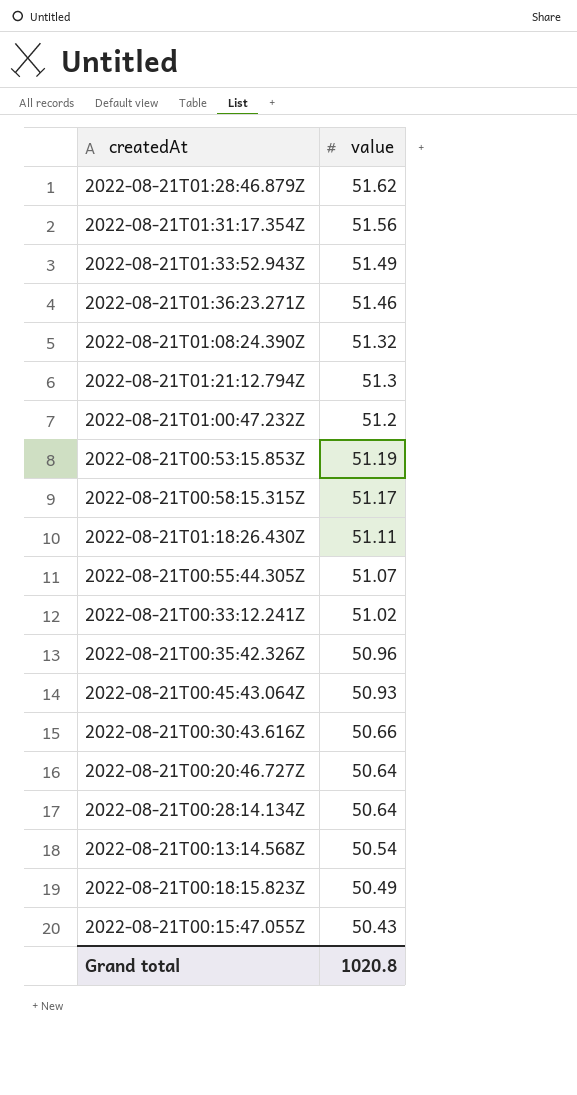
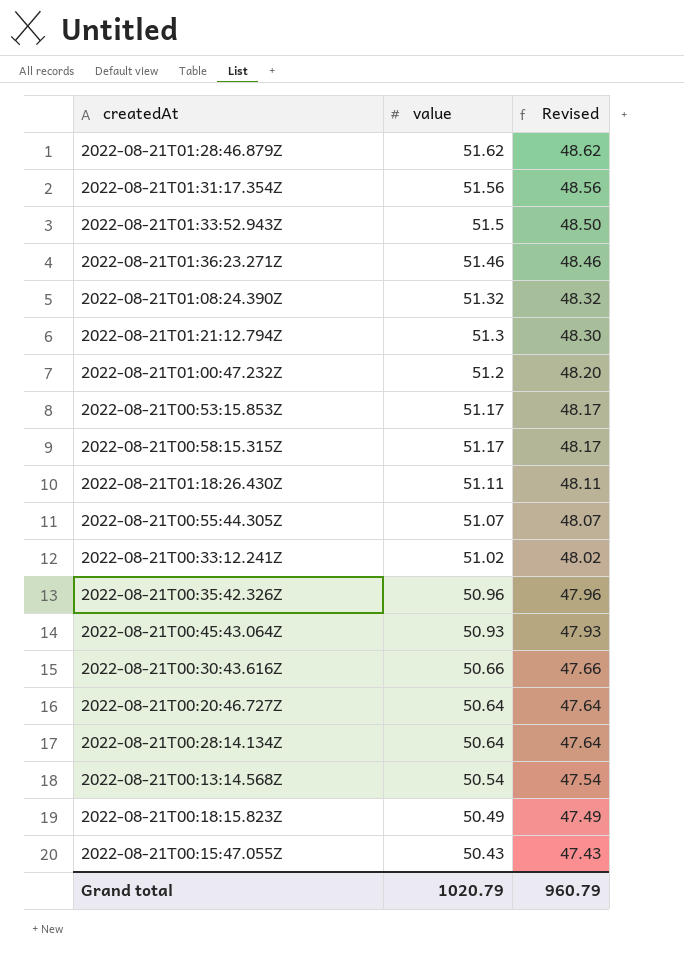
column Revised | formula: none -> [value] - 3
2022-08-21T01:33:52.943Z | value: 51.49 -> 51.5
2022-08-21T00:53:15.853Z | value: 51.19 -> 51.17
Grand total | value: 1020.8 -> 1020.79

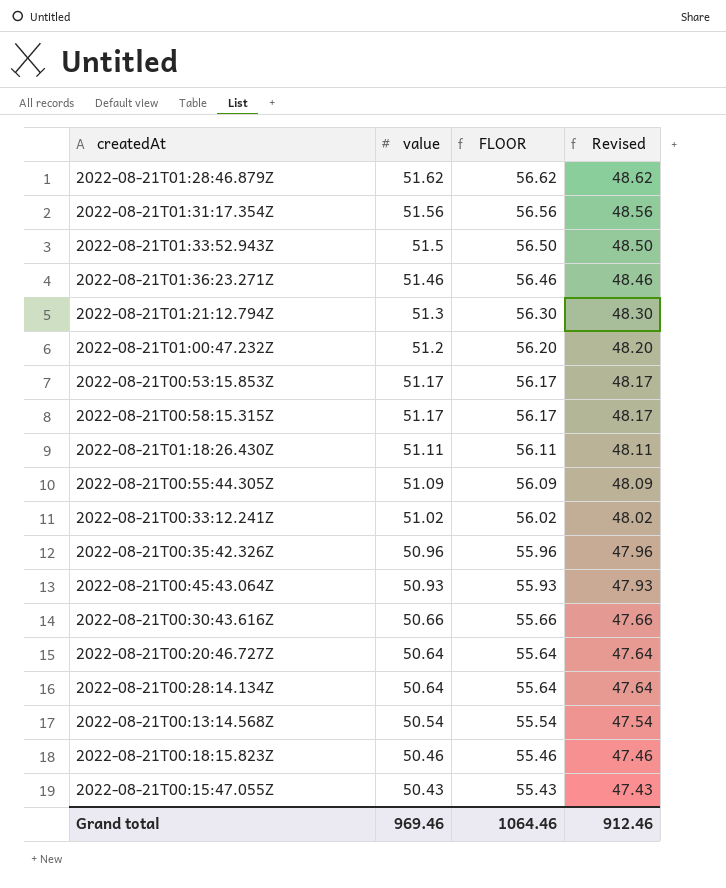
column FLOOR | formula: none -> [value] + 5
row 2022-08-21T01:08:24.390Z: 51.32 | 48.32 -> none
2022-08-21T00:55:44.305Z | value: 51.07 -> 51.09
2022-08-21T00:55:44.305Z | Revised: 48.07 -> 48.09
2022-08-21T00:18:15.823Z | value: 50.49 -> 50.46
2022-08-21T00:18:15.823Z | Revised: 47.49 -> 47.46
Grand total | value: 1020.79 -> 969.46
Grand total | Revised: 960.79 -> 912.46

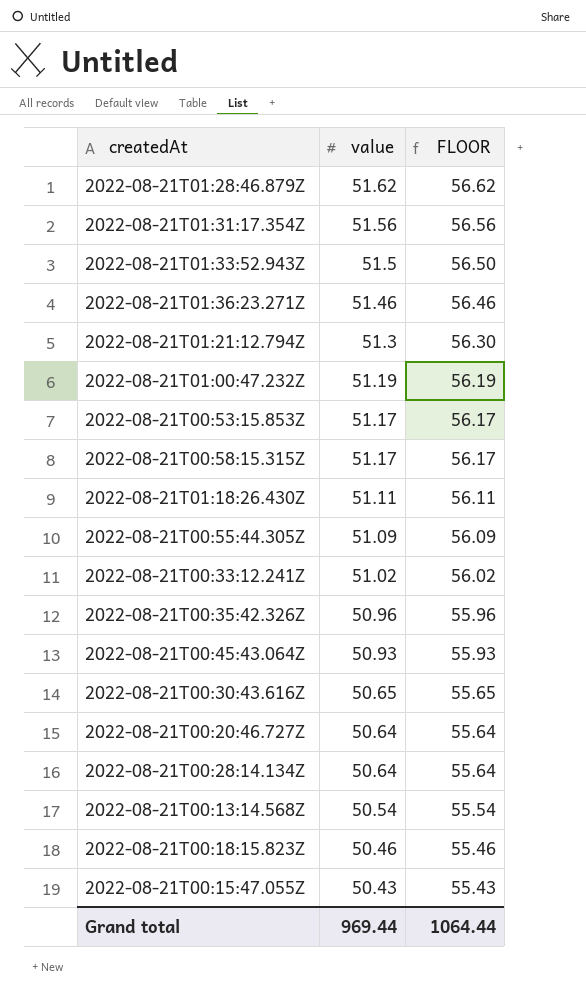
column Revised | formula: [value] - 3 -> none
2022-08-21T01:00:47.232Z | value: 51.2 -> 51.19
2022-08-21T01:00:47.232Z | FLOOR: 56.20 -> 56.19
2022-08-21T00:30:43.616Z | value: 50.66 -> 50.65
2022-08-21T00:30:43.616Z | FLOOR: 55.66 -> 55.65
Grand total | value: 969.46 -> 969.44
Grand total | FLOOR: 1064.46 -> 1064.44

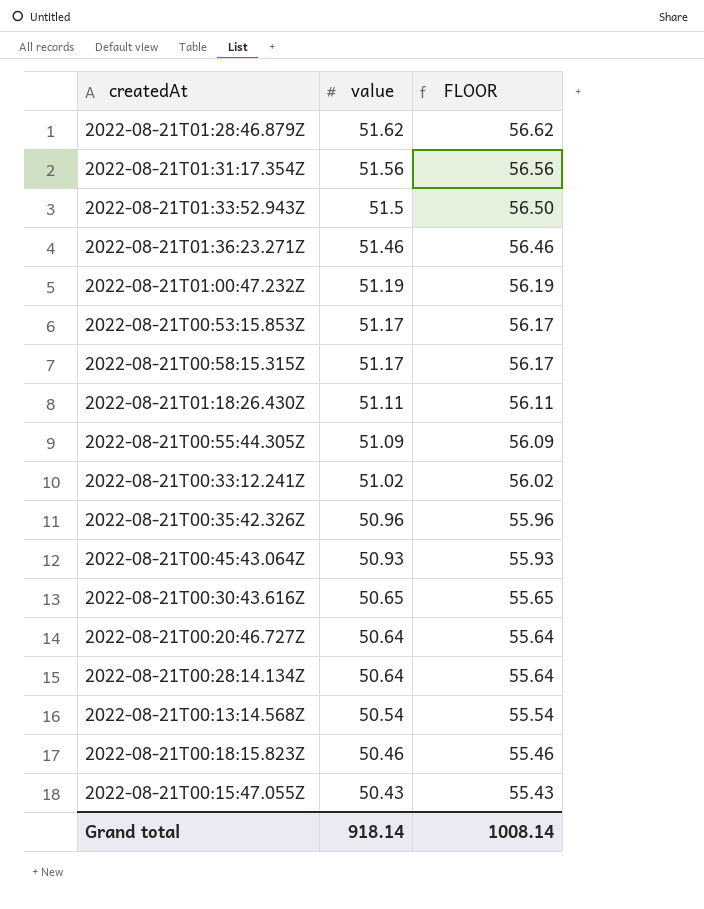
row 2022-08-21T01:21:12.794Z: 51.3 | 56.30 -> none
Grand total | value: 969.44 -> 918.14
Grand total | FLOOR: 1064.44 -> 1008.14

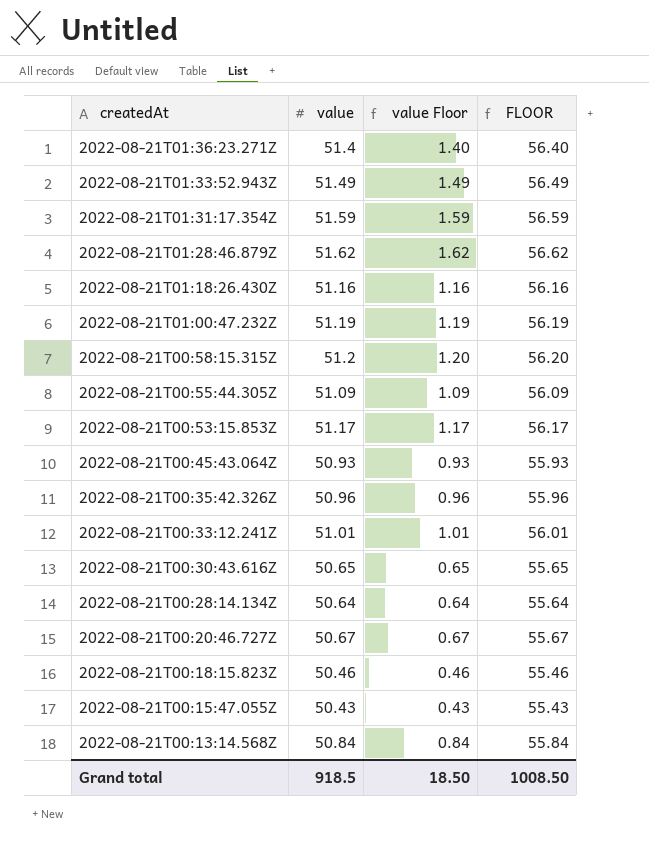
row order: value descending -> createdAt descending
column value Floor | formula: none -> [value] - 50
2022-08-21T01:36:23.271Z | value: 51.46 -> 51.4
2022-08-21T01:36:23.271Z | FLOOR: 56.46 -> 56.40
2022-08-21T01:33:52.943Z | value: 51.5 -> 51.49
2022-08-21T01:33:52.943Z | FLOOR: 56.50 -> 56.49
2022-08-21T01:31:17.354Z | value: 51.56 -> 51.59
2022-08-21T01:31:17.354Z | FLOOR: 56.56 -> 56.59
2022-08-21T01:18:26.430Z | value: 51.11 -> 51.16
2022-08-21T01:18:26.430Z | FLOOR: 56.11 -> 56.16
2022-08-21T00:58:15.315Z | value: 51.17 -> 51.2
2022-08-21T00:58:15.315Z | FLOOR: 56.17 -> 56.20
2022-08-21T00:33:12.241Z | value: 51.02 -> 51.01
2022-08-21T00:33:12.241Z | FLOOR: 56.02 -> 56.01
2022-08-21T00:20:46.727Z | value: 50.64 -> 50.67
2022-08-21T00:20:46.727Z | FLOOR: 55.64 -> 55.67
2022-08-21T00:13:14.568Z | value: 50.54 -> 50.84
2022-08-21T00:13:14.568Z | FLOOR: 55.54 -> 55.84
Grand total | value: 918.14 -> 918.5
Grand total | FLOOR: 1008.14 -> 1008.50

